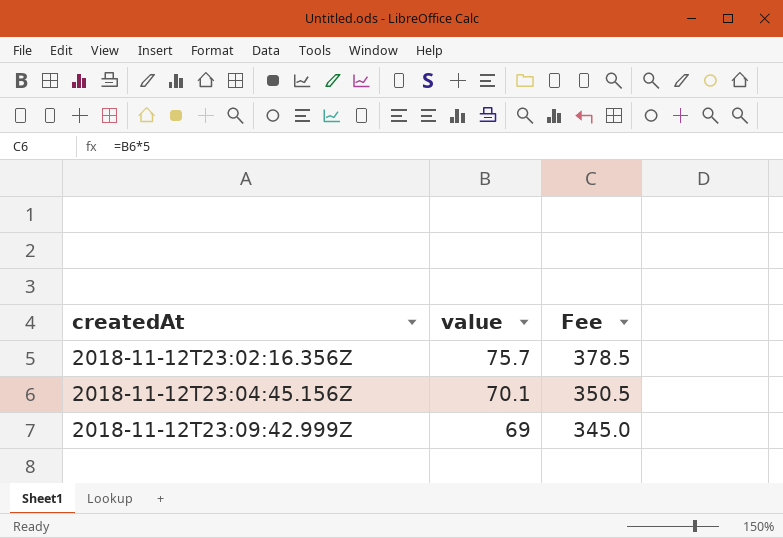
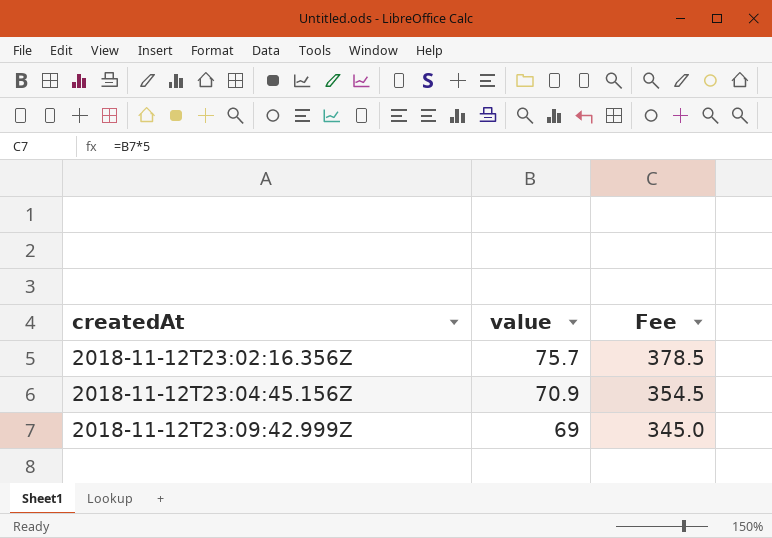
2018-11-12T23:04:45.156Z | value: 70.1 -> 70.9
2018-11-12T23:04:45.156Z | Fee: 350.5 -> 354.5

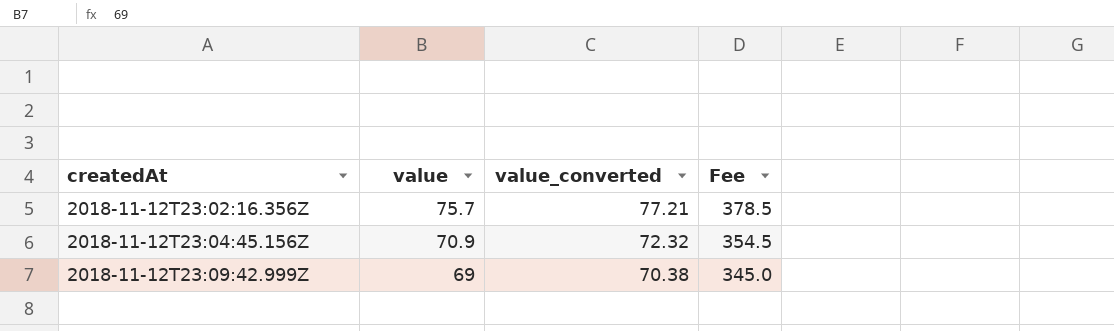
column value_converted | formula: none -> [value] * 1.02

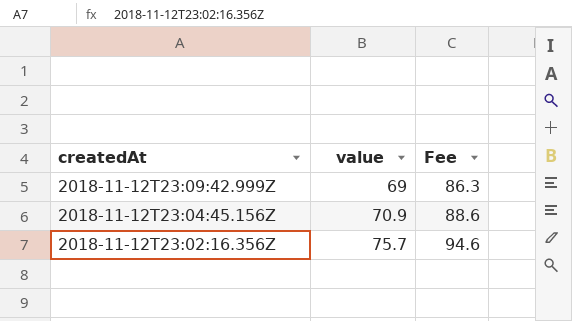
row order: createdAt ascending -> createdAt descending
column value_converted | formula: [value] * 1.02 -> none
column Fee | formula: [value] * 5 -> [value] * 1.25

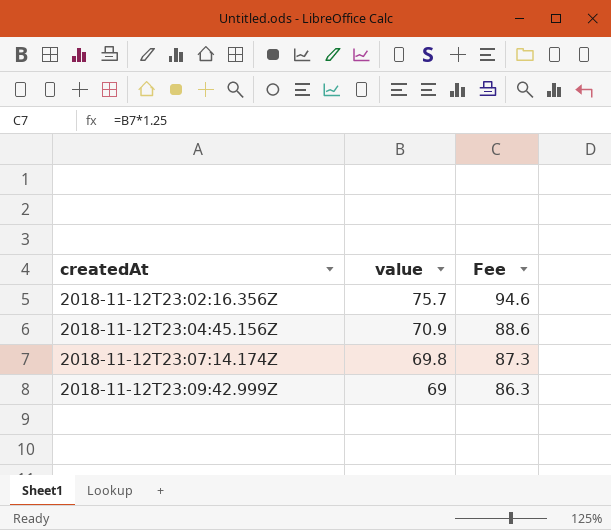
row order: createdAt descending -> createdAt ascending
row 2018-11-12T23:07:14.174Z: none -> 69.8 | 87.3

